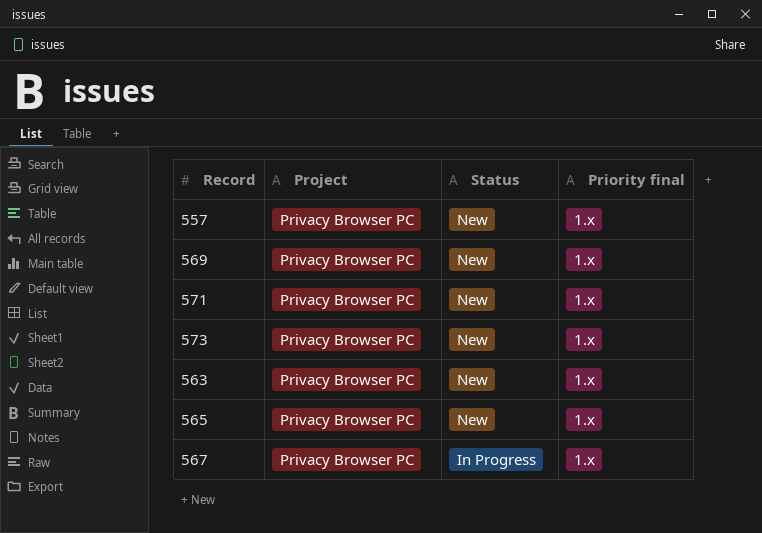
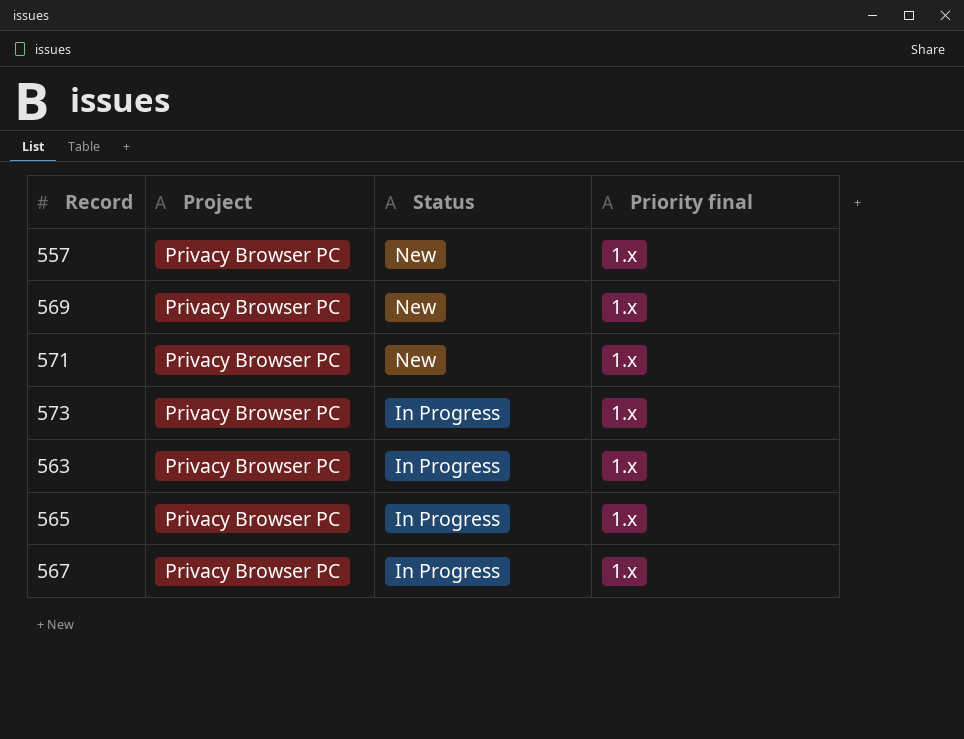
573 | Status: New -> In Progress
563 | Status: New -> In Progress
565 | Status: New -> In Progress

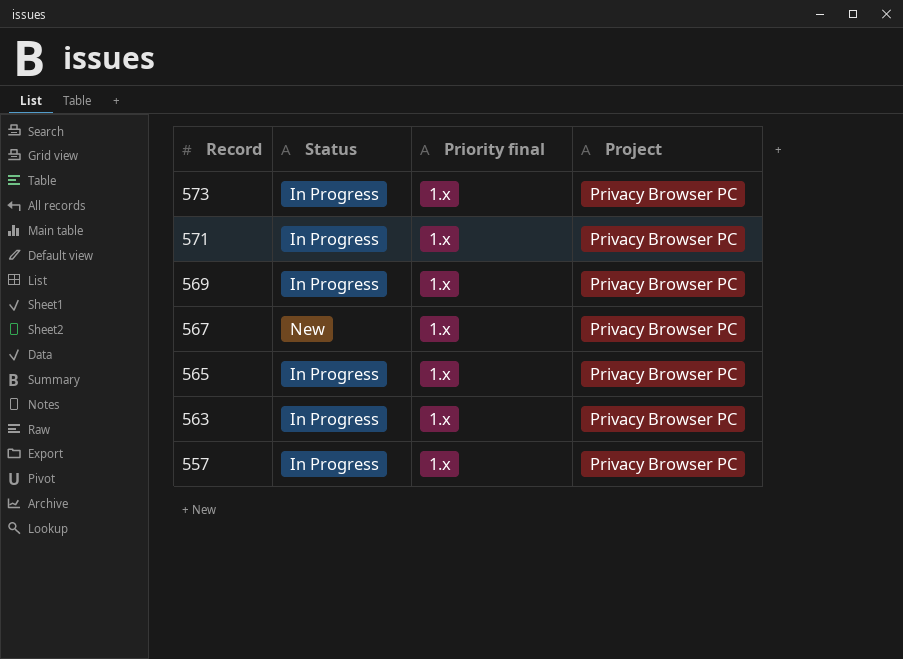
row order: Status descending -> Record descending
column Project | position: 2 -> 4
571 | Status: New -> In Progress
569 | Status: New -> In Progress
567 | Status: In Progress -> New
557 | Status: New -> In Progress

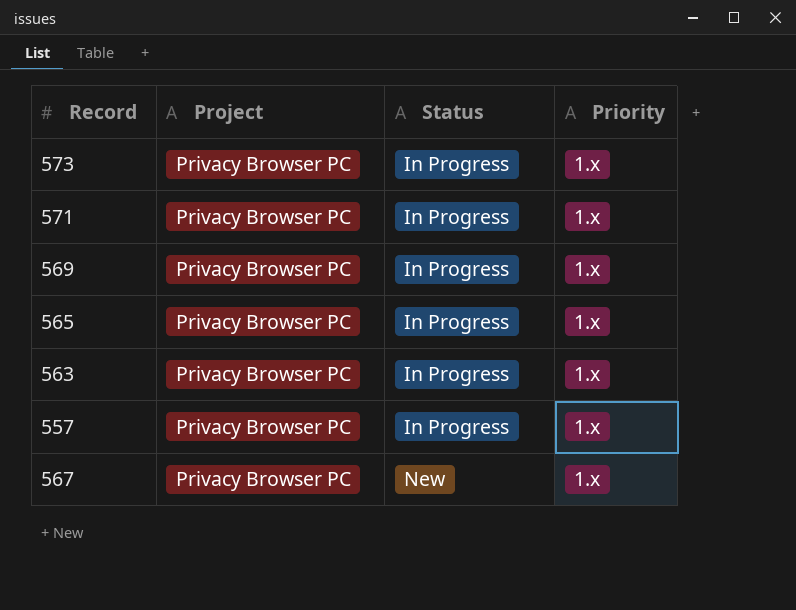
row order: Record descending -> Status ascending
column Project | position: 4 -> 2
column name: Priority final -> Priority

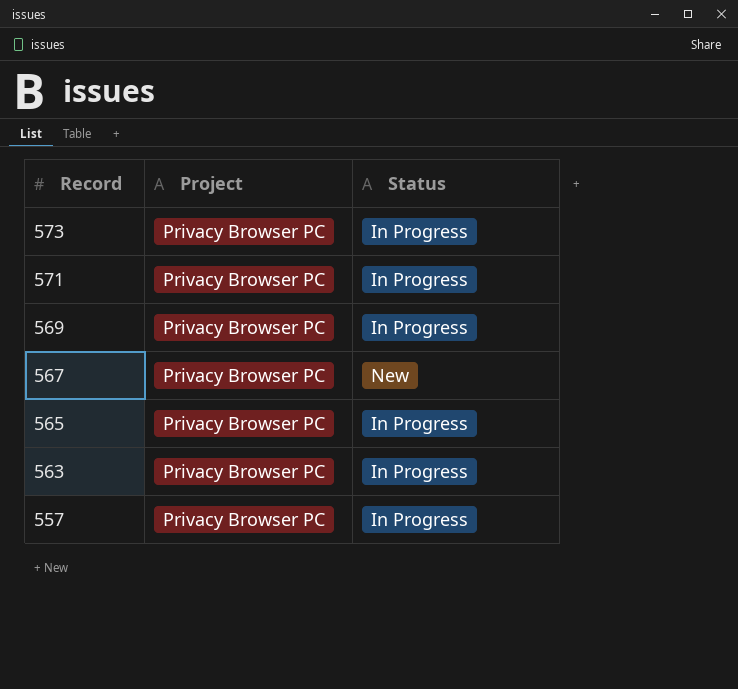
row order: Status ascending -> Record descending
column Priority | position: 4 -> none

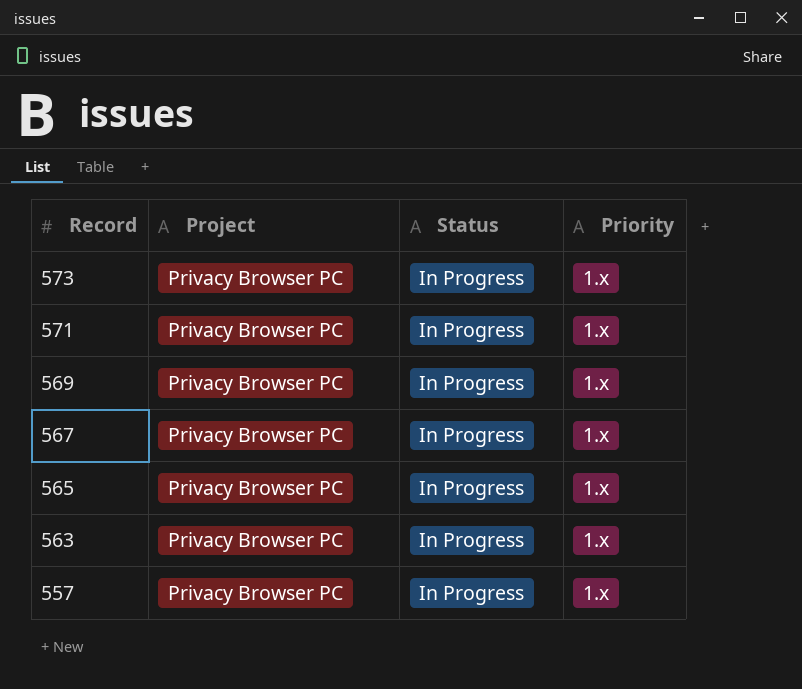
column Priority | position: none -> 4
567 | Status: New -> In Progress

